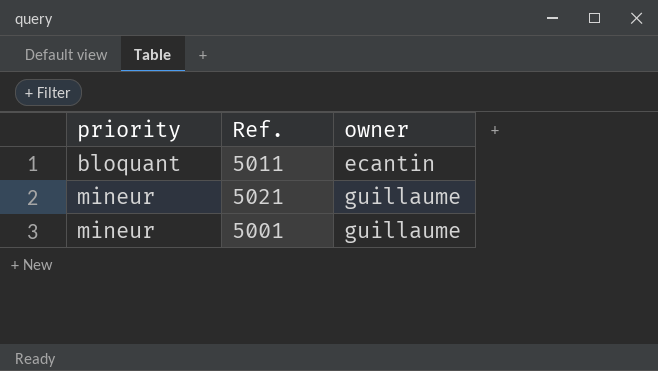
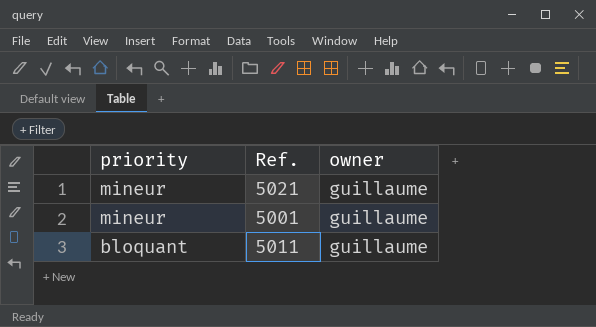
row order: priority ascending -> priority descending
5011 | owner: ecantin -> guillaume

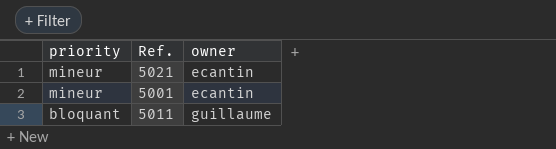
5021 | owner: guillaume -> ecantin
5001 | owner: guillaume -> ecantin

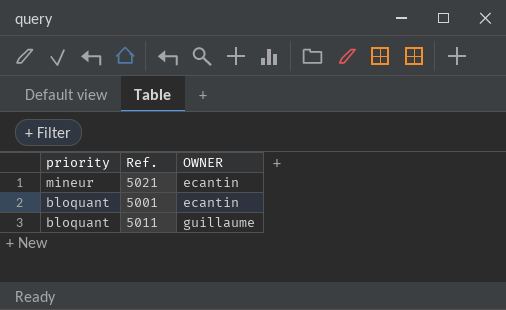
column name: owner -> OWNER
5001 | priority: mineur -> bloquant

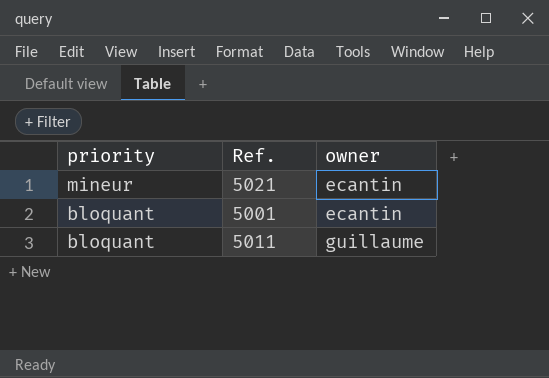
column name: OWNER -> owner

